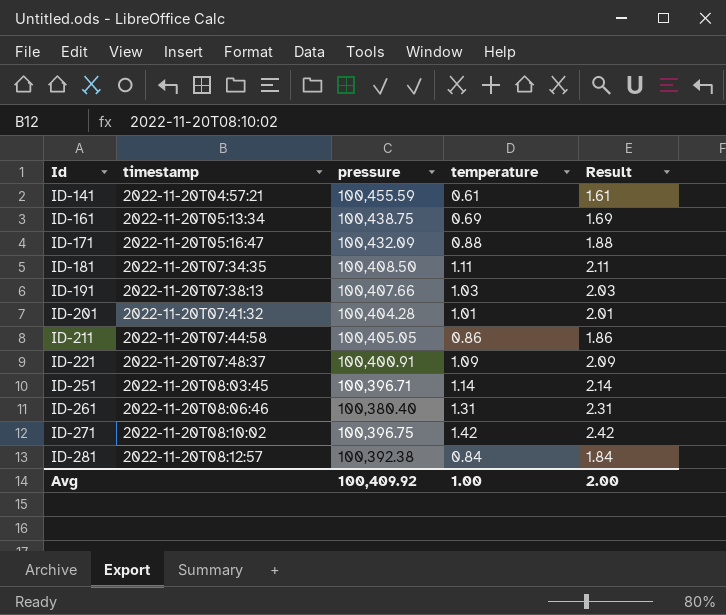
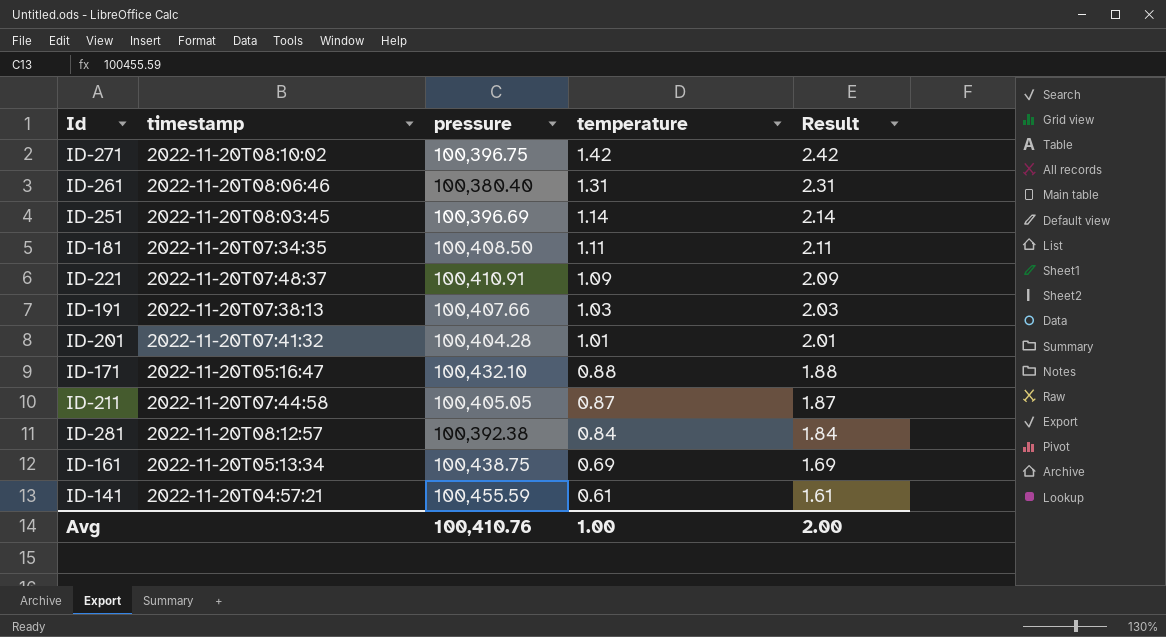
row order: Id ascending -> temperature descending
ID-251 | pressure: 100,396.71 -> 100,396.69
ID-221 | pressure: 100,400.91 -> 100,410.91
ID-171 | pressure: 100,432.09 -> 100,432.10
ID-211 | temperature: 0.86 -> 0.87
ID-211 | Result: 1.86 -> 1.87
Avg | pressure: 100,409.92 -> 100,410.76

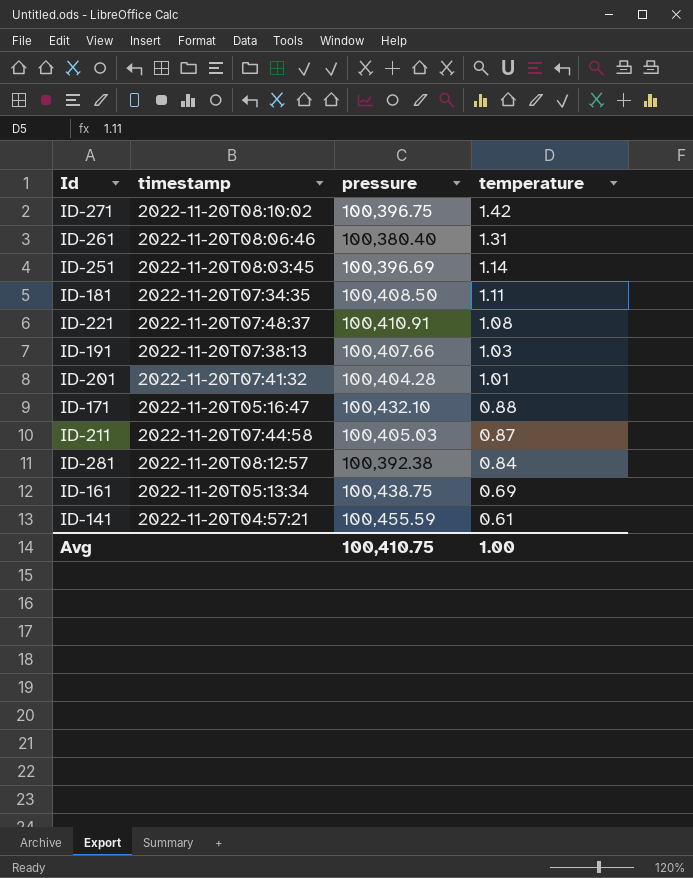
column Result | formula: [temperature] + 1 -> none
ID-221 | temperature: 1.09 -> 1.08
ID-211 | pressure: 100,405.05 -> 100,405.03
Avg | pressure: 100,410.76 -> 100,410.75

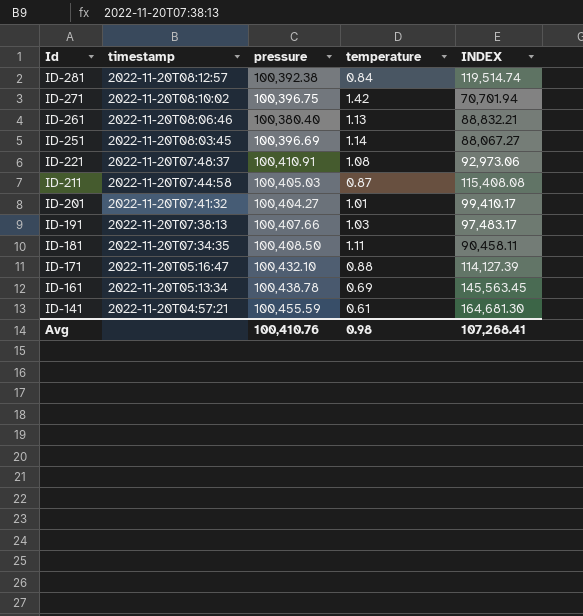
row order: temperature descending -> Id descending
column INDEX | formula: none -> [pressure] / [temperature]
ID-261 | temperature: 1.31 -> 1.13
ID-201 | pressure: 100,404.28 -> 100,404.27
ID-161 | pressure: 100,438.75 -> 100,438.78
Avg | pressure: 100,410.75 -> 100,410.76
Avg | temperature: 1.00 -> 0.98

